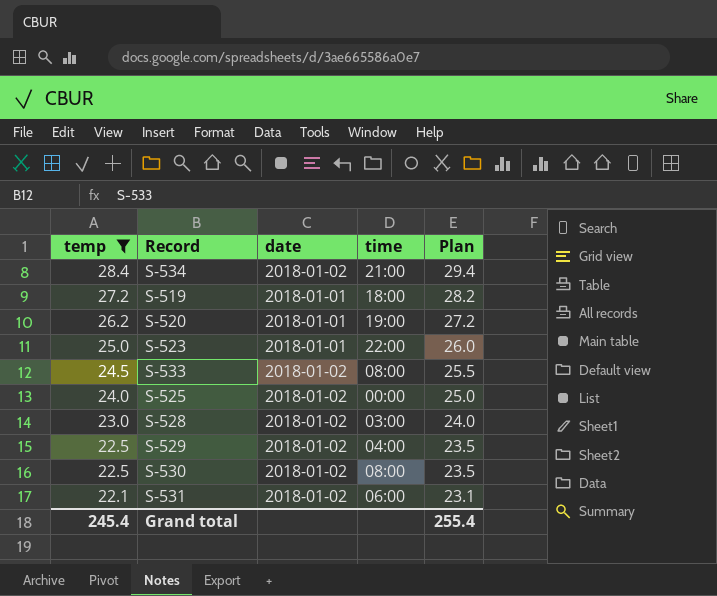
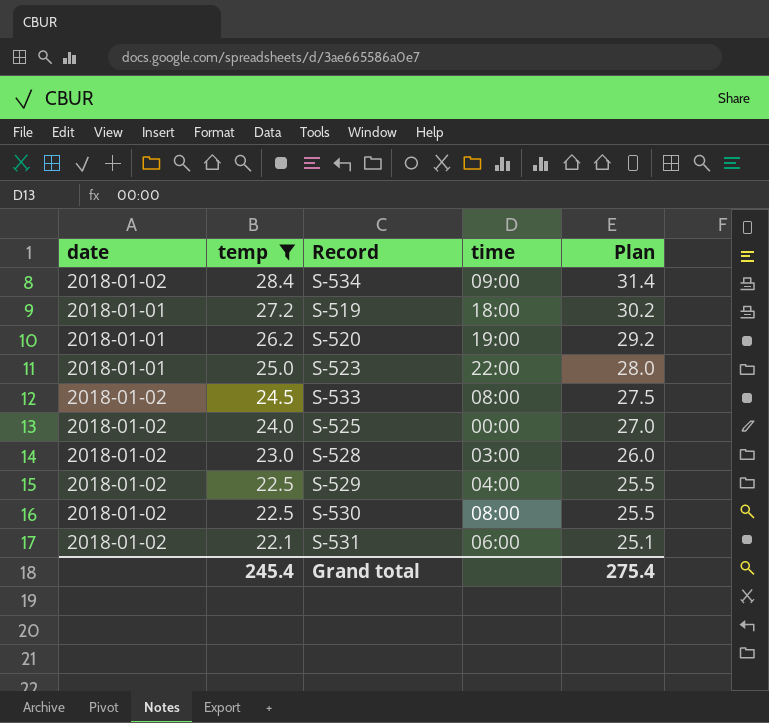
column date | position: 3 -> 1
column Plan | formula: [temp] + 1 -> [temp] + 3
S-534 | time: 21:00 -> 09:00
Grand total | Plan: 255.4 -> 275.4

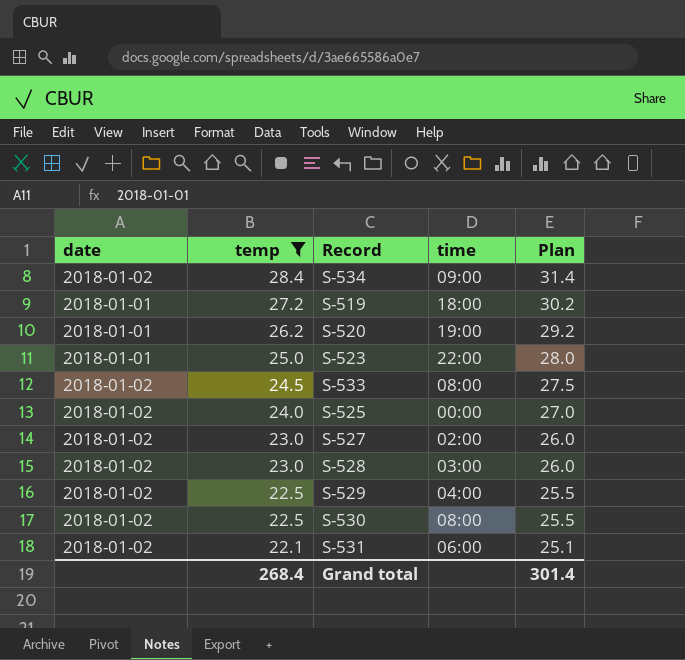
row S-527: none -> 2018-01-02 | 23.0 | 02:00 | 26.0
Grand total | temp: 245.4 -> 268.4
Grand total | Plan: 275.4 -> 301.4

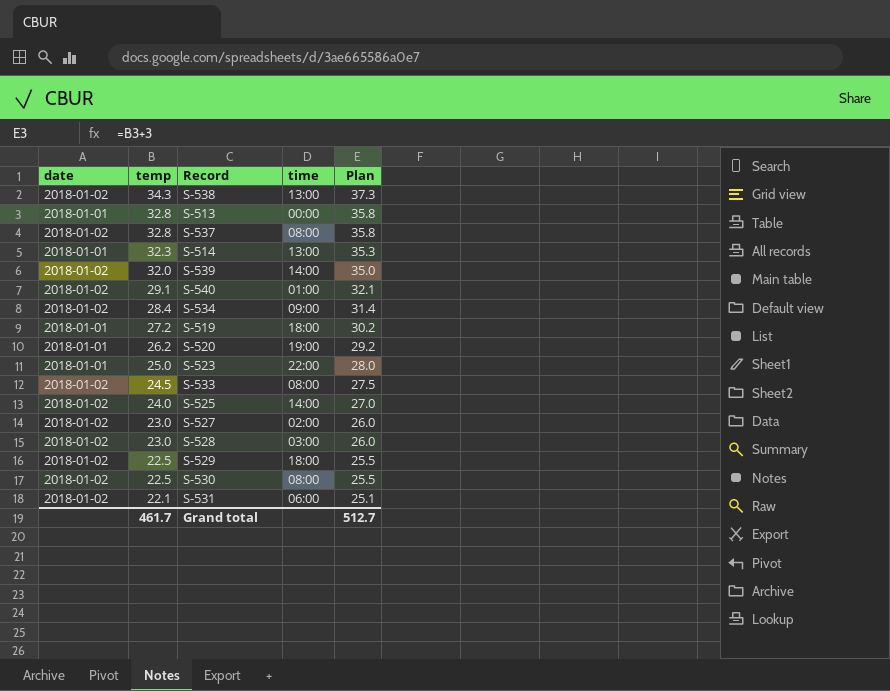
filter: temp <= 28.4 -> none
S-525 | time: 00:00 -> 14:00
S-529 | time: 04:00 -> 18:00
Grand total | temp: 268.4 -> 461.7
Grand total | Plan: 301.4 -> 512.7

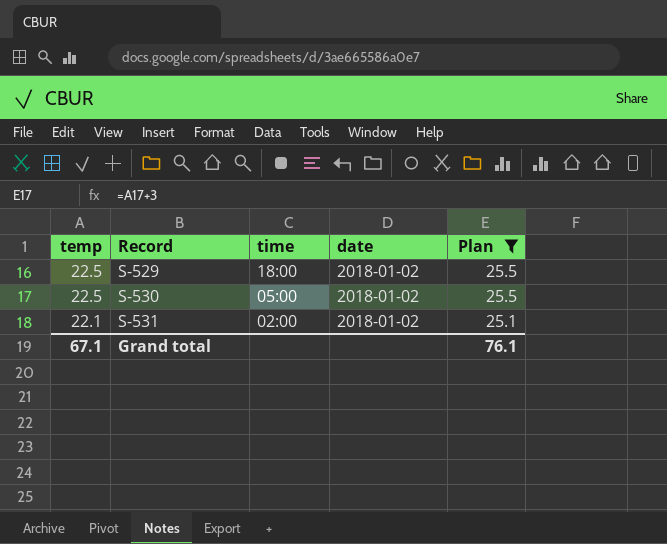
filter: none -> Plan <= 25.5
column date | position: 1 -> 4
S-530 | time: 08:00 -> 05:00
S-531 | time: 06:00 -> 02:00
Grand total | temp: 461.7 -> 67.1
Grand total | Plan: 512.7 -> 76.1

